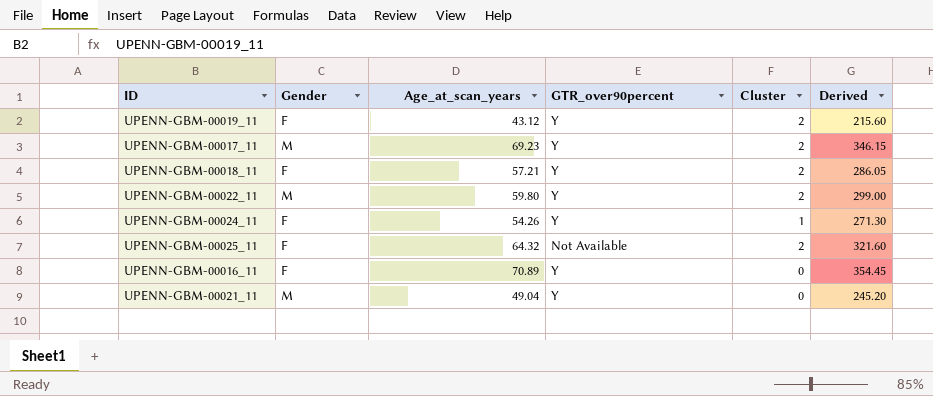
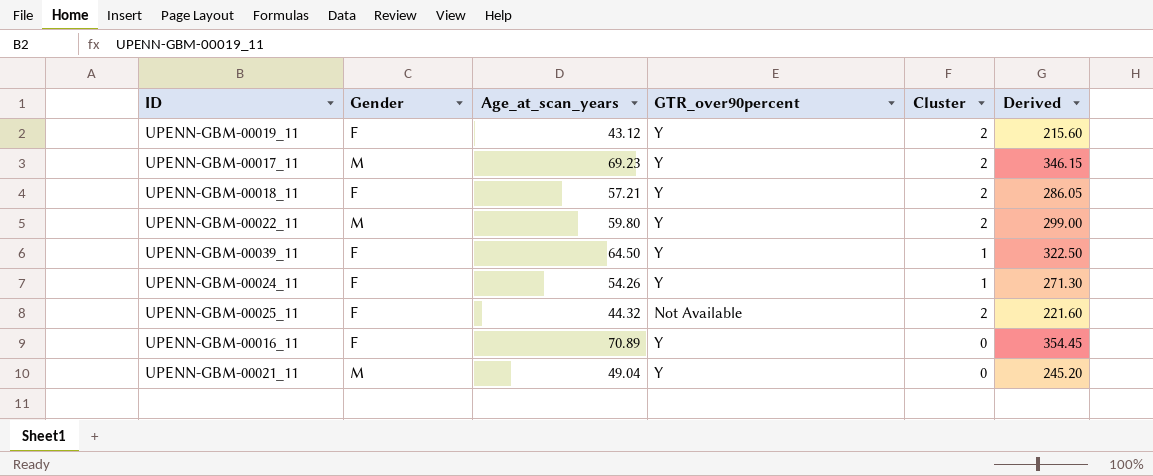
row UPENN-GBM-00039_11: none -> F | 64.50 | Y | 1 | 322.50
UPENN-GBM-00025_11 | Age_at_scan_years: 64.32 -> 44.32
UPENN-GBM-00025_11 | Derived: 321.60 -> 221.60

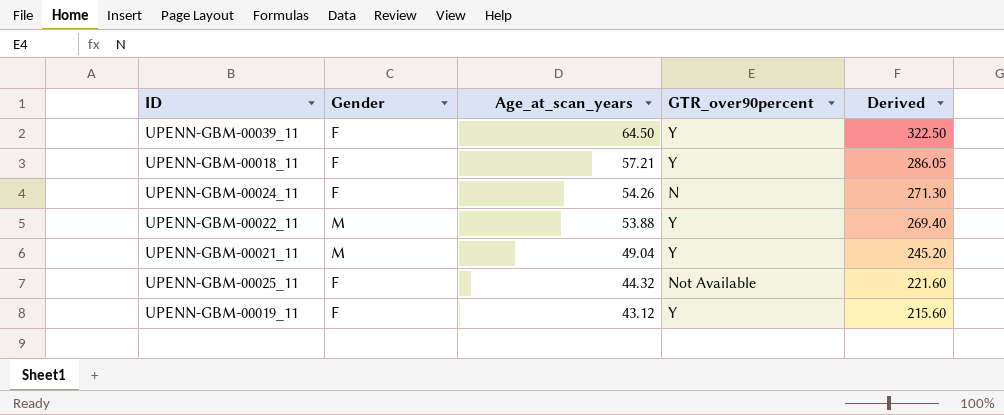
row order: none -> Age_at_scan_years descending
column Cluster | position: 5 -> none
row UPENN-GBM-00017_11: M | 69.23 | Y | 2 | 346.15 -> none
row UPENN-GBM-00016_11: F | 70.89 | Y | 0 | 354.45 -> none
UPENN-GBM-00024_11 | GTR_over90percent: Y -> N
UPENN-GBM-00022_11 | Age_at_scan_years: 59.80 -> 53.88
UPENN-GBM-00022_11 | Derived: 299.00 -> 269.40

